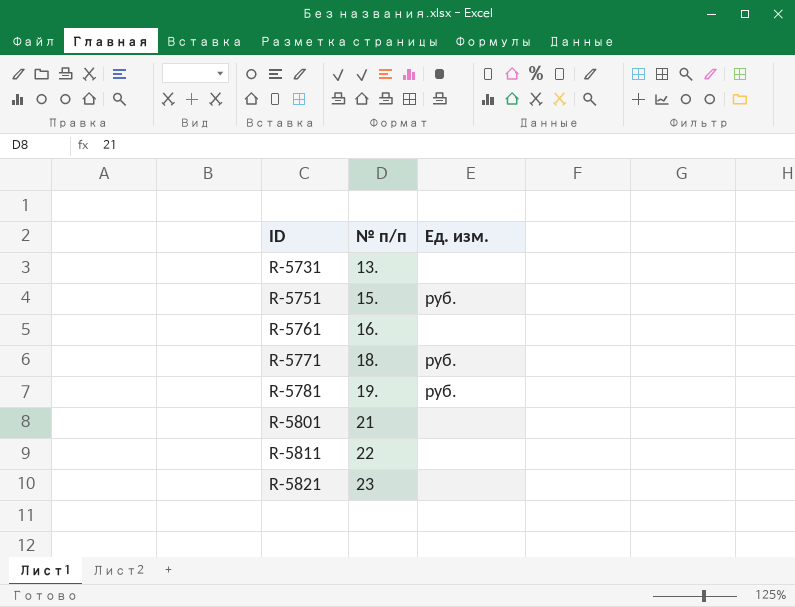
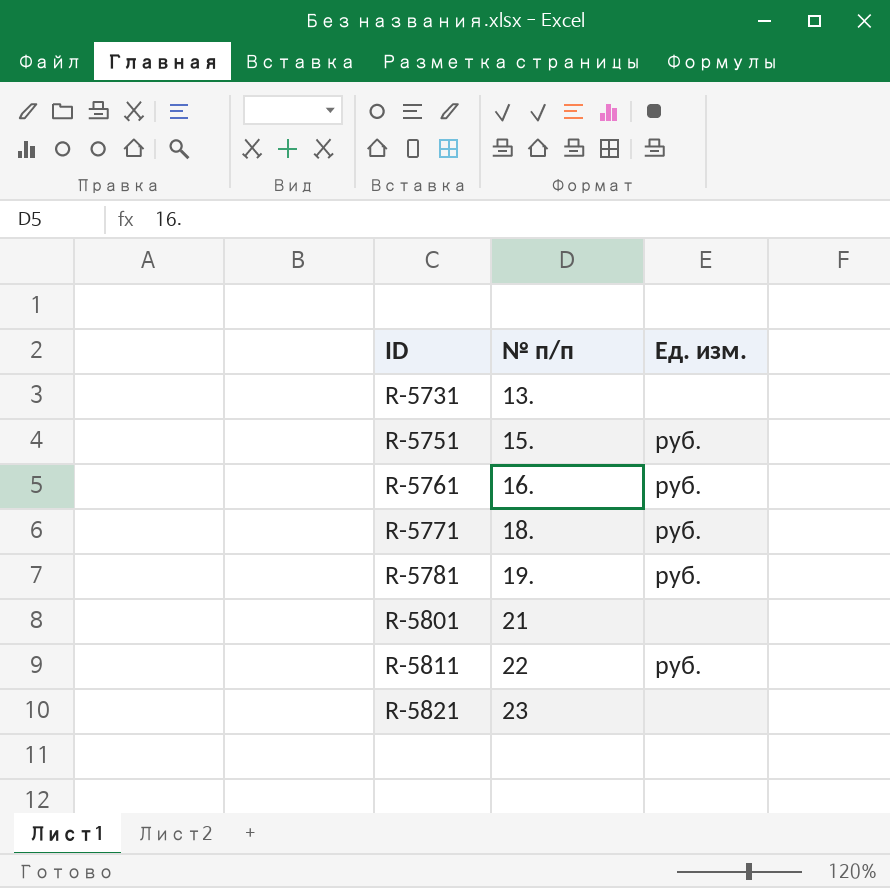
R-5761 | Ед. изм.: none -> руб.
R-5811 | Ед. изм.: none -> руб.

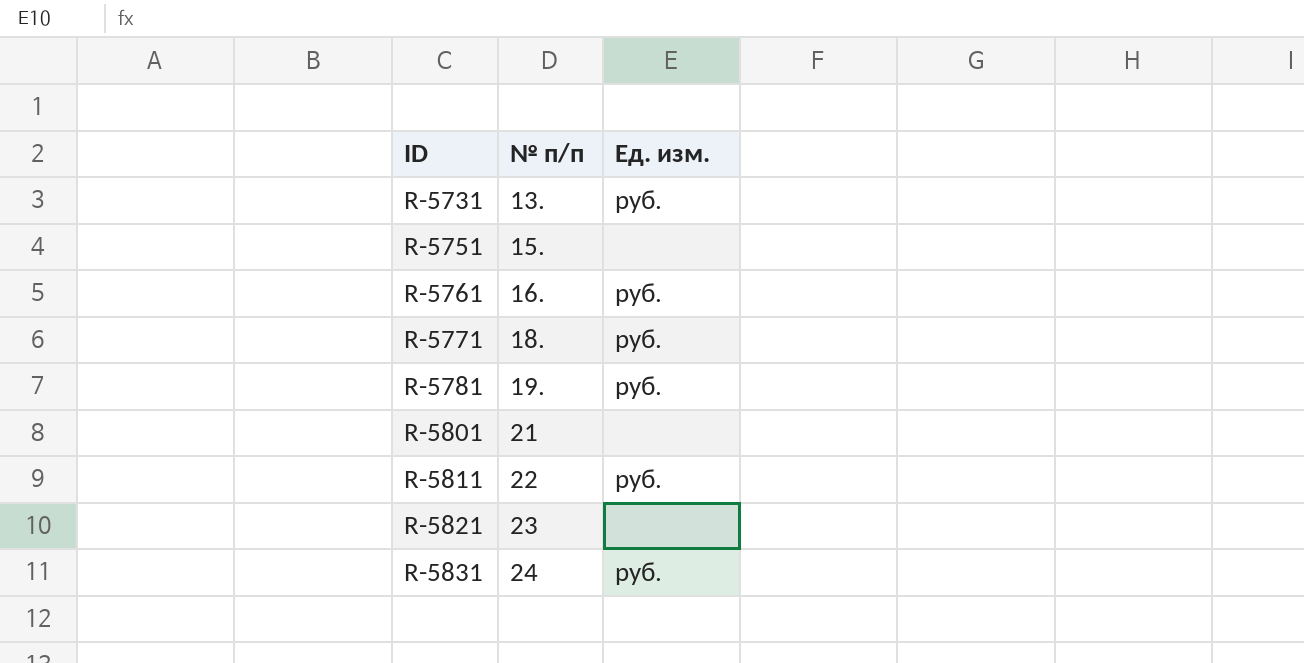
R-5731 | Ед. изм.: none -> руб.
R-5751 | Ед. изм.: руб. -> none
row R-5831: none -> 24 | руб.

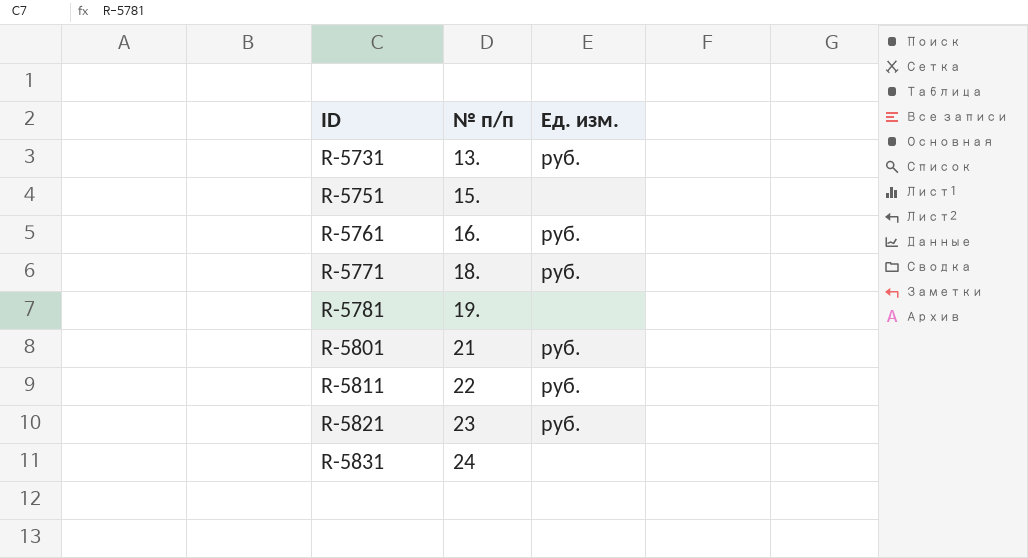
R-5781 | Ед. изм.: руб. -> none
R-5801 | Ед. изм.: none -> руб.
R-5821 | Ед. изм.: none -> руб.
R-5831 | Ед. изм.: руб. -> none

